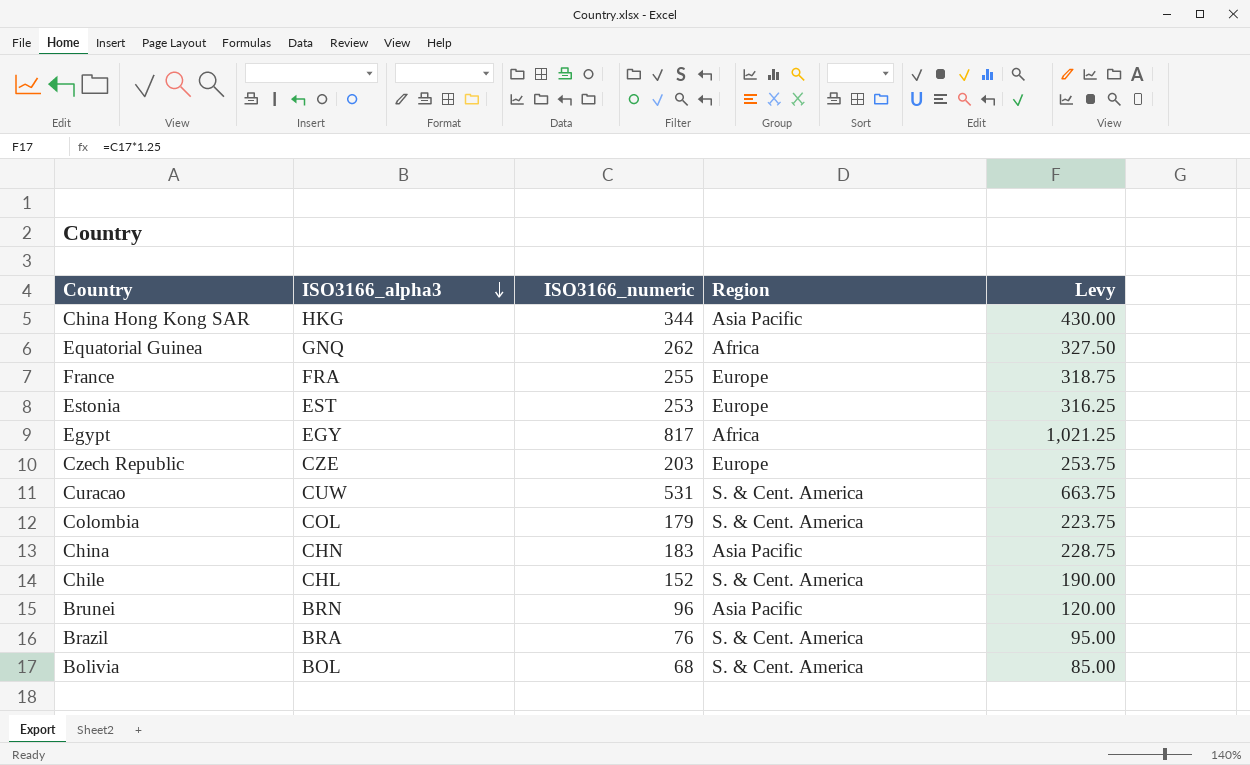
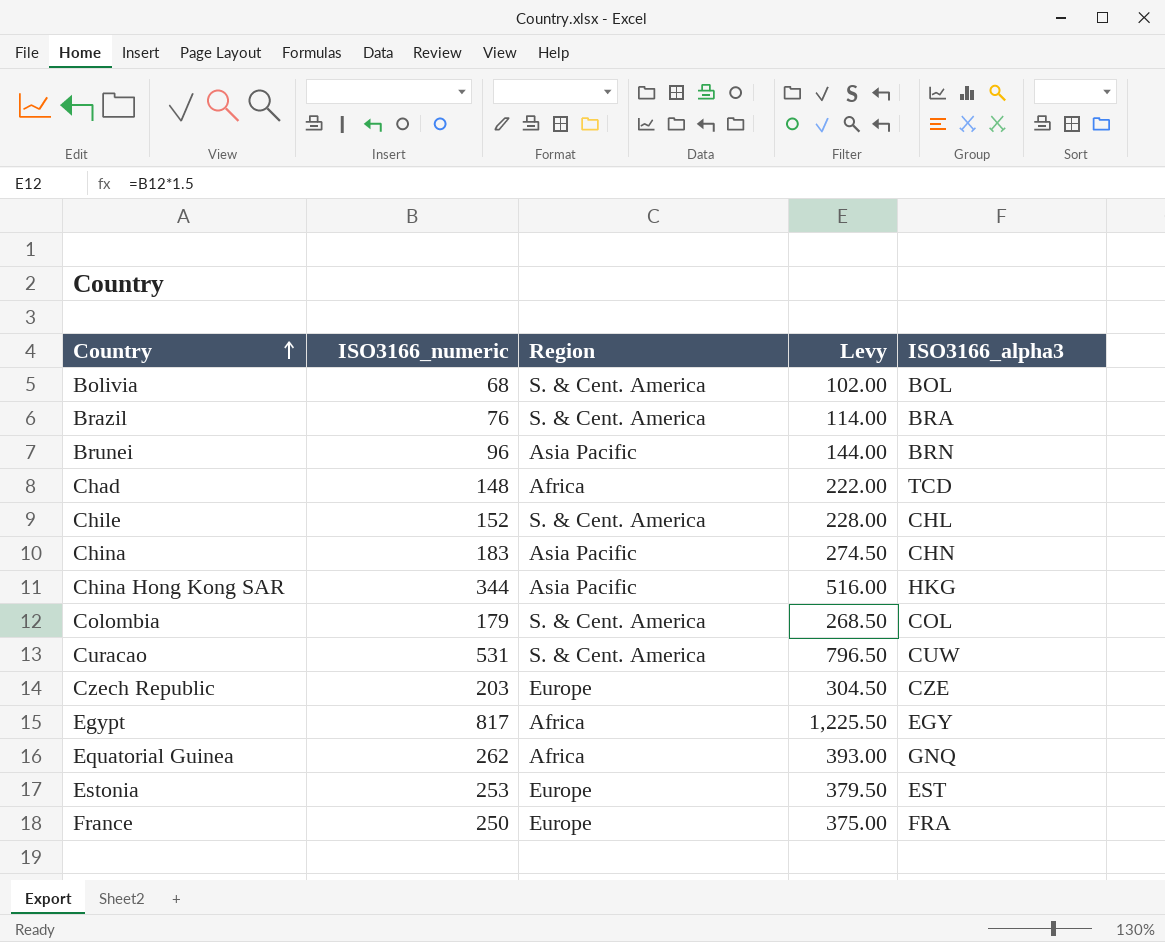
row order: ISO3166_alpha3 descending -> Country ascending
column Levy | formula: [ISO3166_numeric] * 1.25 -> [ISO3166_numeric] * 1.5
column ISO3166_alpha3 | position: 2 -> 5
row Chad: none -> 148 | Africa | 222.00 | TCD
France | ISO3166_numeric: 255 -> 250

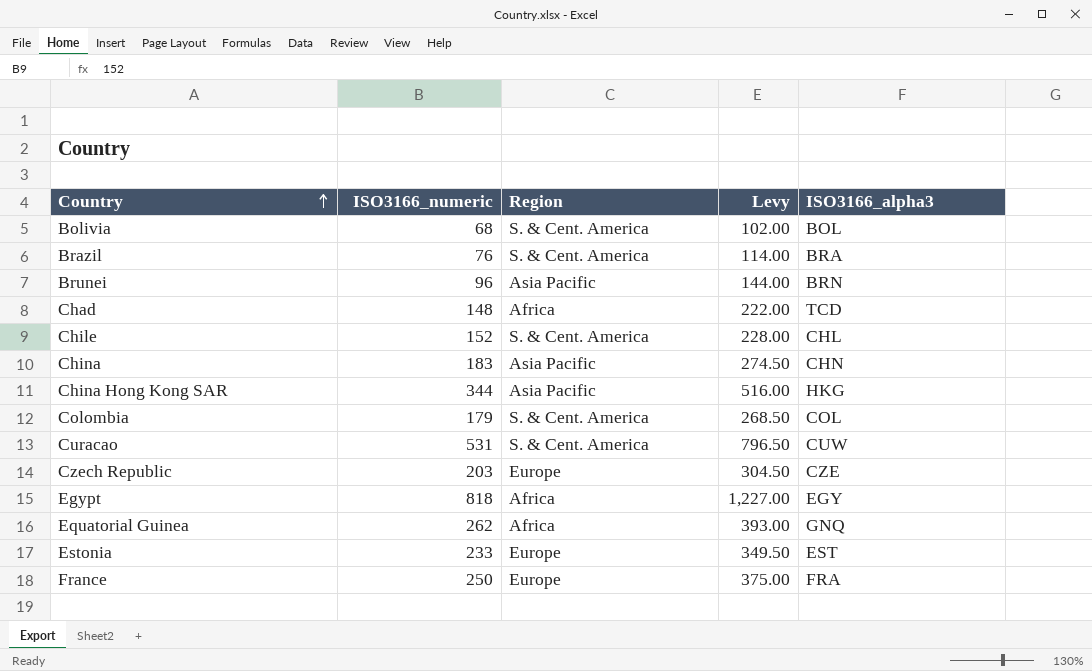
Egypt | ISO3166_numeric: 817 -> 818
Egypt | Levy: 1,225.50 -> 1,227.00
Estonia | ISO3166_numeric: 253 -> 233
Estonia | Levy: 379.50 -> 349.50

